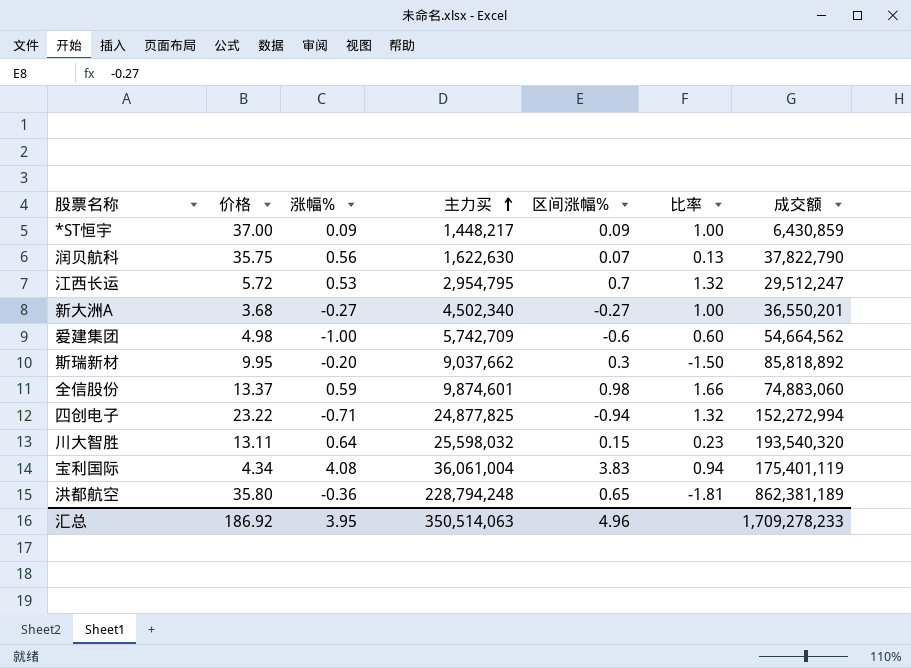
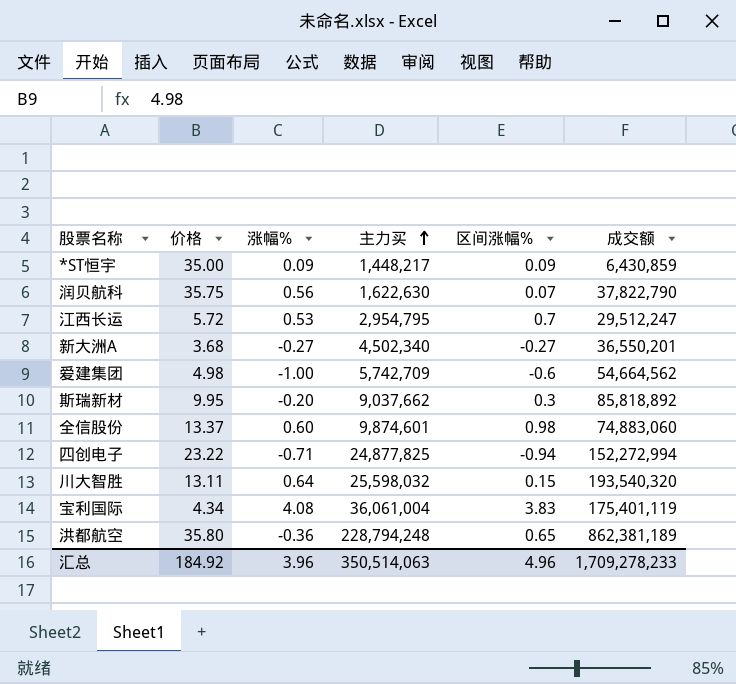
column 比率 | formula: [区间涨幅%] / [涨幅%] -> none
*ST恒宇 | 价格: 37.00 -> 35.00
全信股份 | 涨幅%: 0.59 -> 0.60
汇总 | 价格: 186.92 -> 184.92
汇总 | 涨幅%: 3.95 -> 3.96

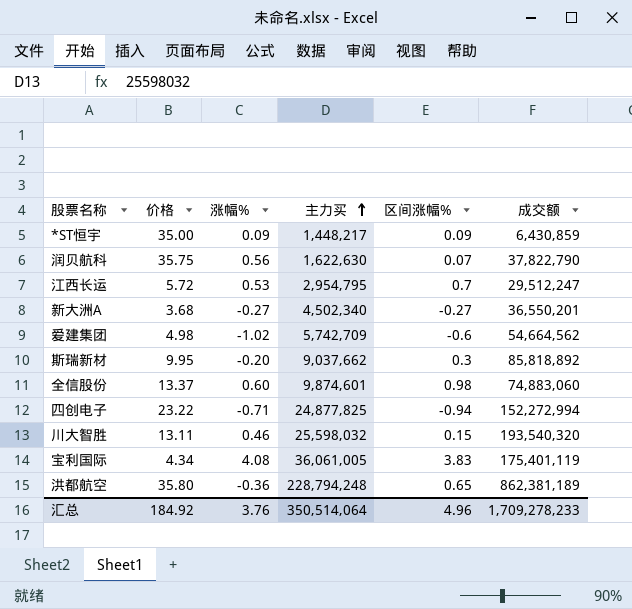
爱建集团 | 涨幅%: -1.00 -> -1.02
川大智胜 | 涨幅%: 0.64 -> 0.46
宝利国际 | 主力买: 36,061,004 -> 36,061,005
汇总 | 涨幅%: 3.96 -> 3.76
汇总 | 主力买: 350,514,063 -> 350,514,064

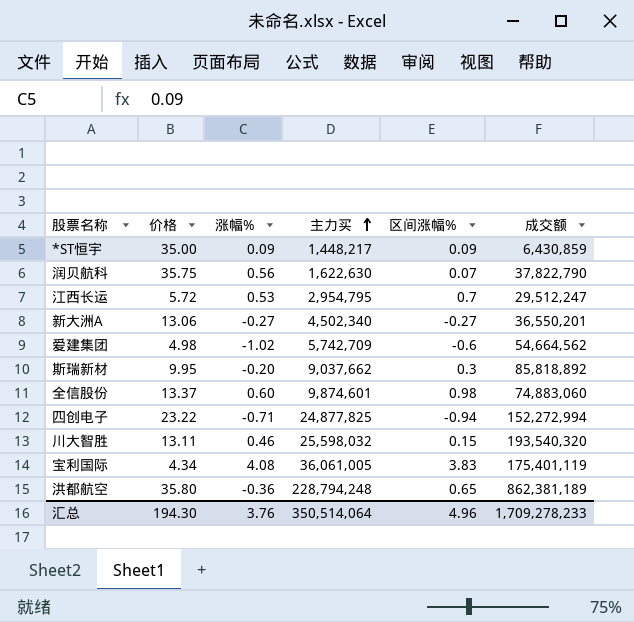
新大洲A | 价格: 3.68 -> 13.06
汇总 | 价格: 184.92 -> 194.30

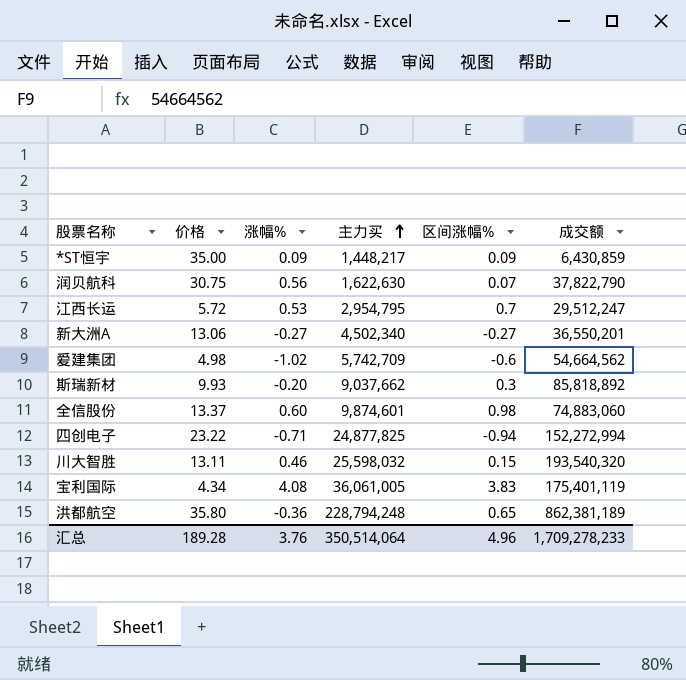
润贝航科 | 价格: 35.75 -> 30.75
斯瑞新材 | 价格: 9.95 -> 9.93
汇总 | 价格: 194.30 -> 189.28

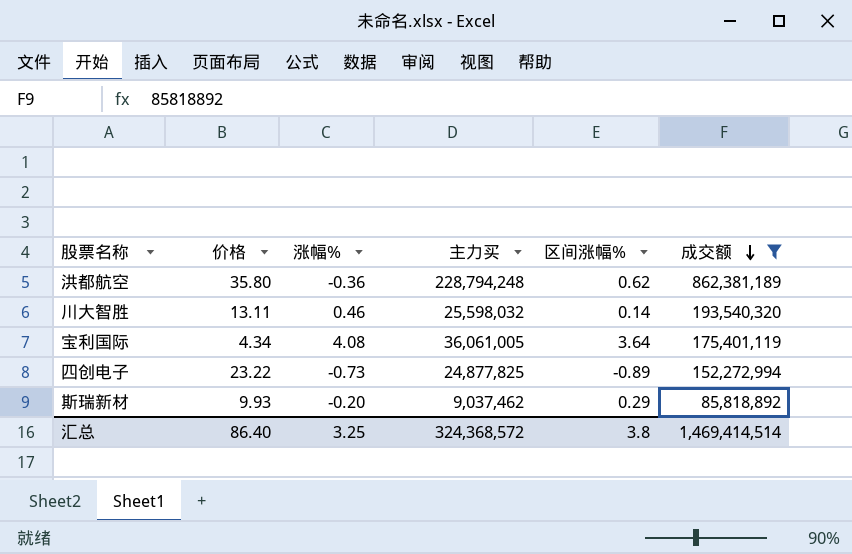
filter: none -> 成交额 >= 85,818,892
row order: 主力买 ascending -> 成交额 descending
洪都航空 | 区间涨幅%: 0.65 -> 0.62
川大智胜 | 区间涨幅%: 0.15 -> 0.14
宝利国际 | 区间涨幅%: 3.83 -> 3.64
四创电子 | 涨幅%: -0.71 -> -0.73
四创电子 | 区间涨幅%: -0.94 -> -0.89
斯瑞新材 | 主力买: 9,037,662 -> 9,037,462
斯瑞新材 | 区间涨幅%: 0.3 -> 0.29
汇总 | 价格: 189.28 -> 86.40
汇总 | 涨幅%: 3.76 -> 3.25
汇总 | 主力买: 350,514,064 -> 324,368,572
汇总 | 区间涨幅%: 4.96 -> 3.8
汇总 | 成交额: 1,709,278,233 -> 1,469,414,514

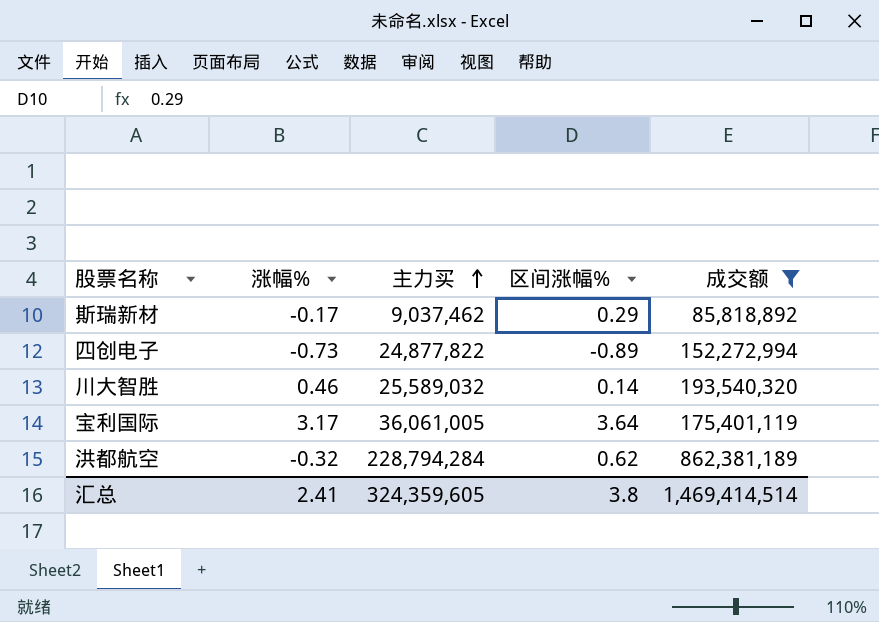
row order: 成交额 descending -> 主力买 ascending
column 价格 | position: 2 -> none
斯瑞新材 | 涨幅%: -0.20 -> -0.17
四创电子 | 主力买: 24,877,825 -> 24,877,822
川大智胜 | 主力买: 25,598,032 -> 25,589,032
宝利国际 | 涨幅%: 4.08 -> 3.17
洪都航空 | 涨幅%: -0.36 -> -0.32
洪都航空 | 主力买: 228,794,248 -> 228,794,284
汇总 | 涨幅%: 3.25 -> 2.41
汇总 | 主力买: 324,368,572 -> 324,359,605

